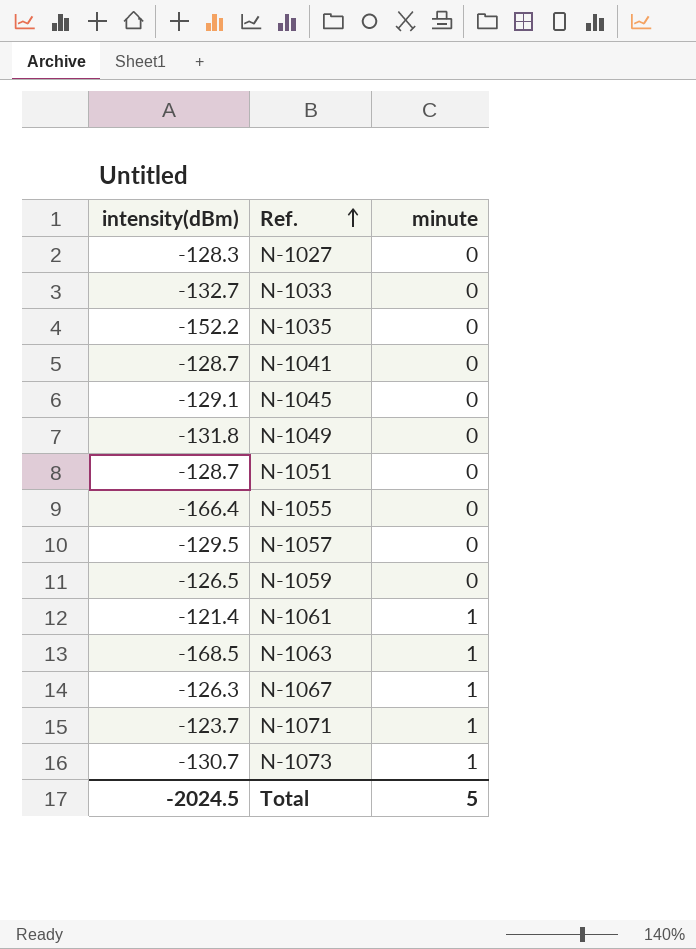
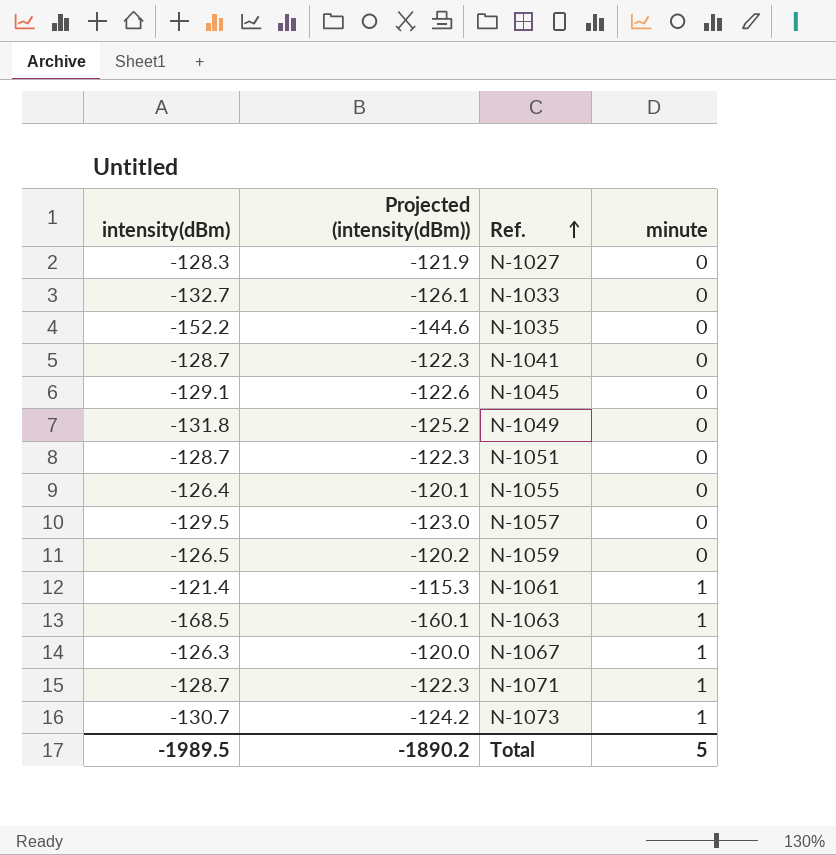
column Projected (intensity(dBm)) | formula: none -> [intensity(dBm)] * 0.95
N-1055 | intensity(dBm): -166.4 -> -126.4
N-1071 | intensity(dBm): -123.7 -> -128.7
Total | intensity(dBm): -2024.5 -> -1989.5

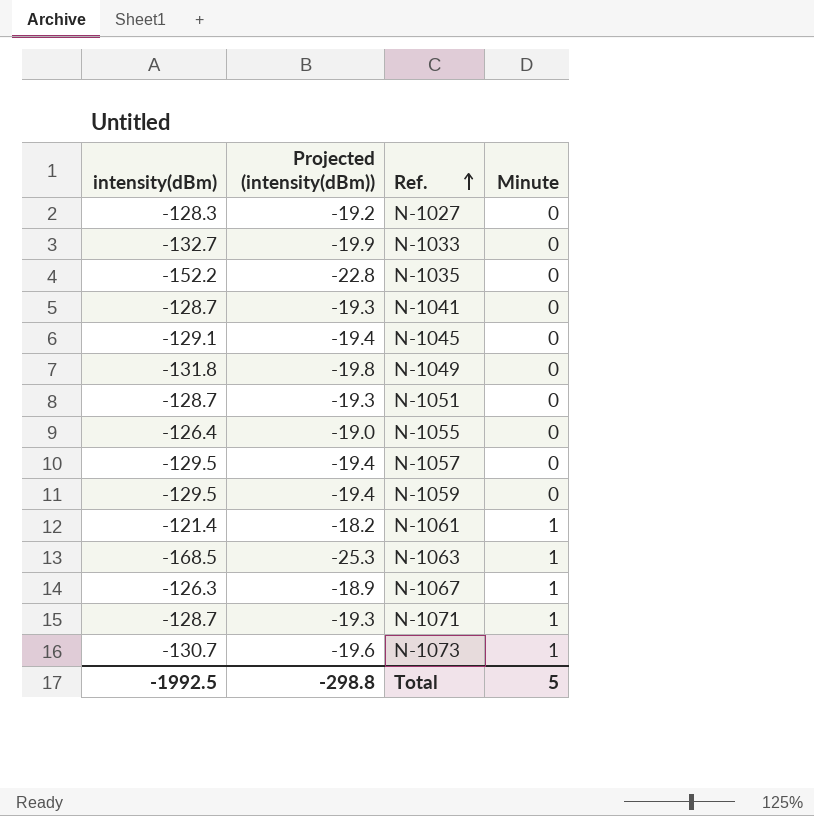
column Projected (intensity(dBm)) | formula: [intensity(dBm)] * 0.95 -> [intensity(dBm)] * 0.15
column name: minute -> Minute
N-1059 | intensity(dBm): -126.5 -> -129.5
Total | intensity(dBm): -1989.5 -> -1992.5
Total | Projected (intensity(dBm)): -1890.2 -> -298.8

